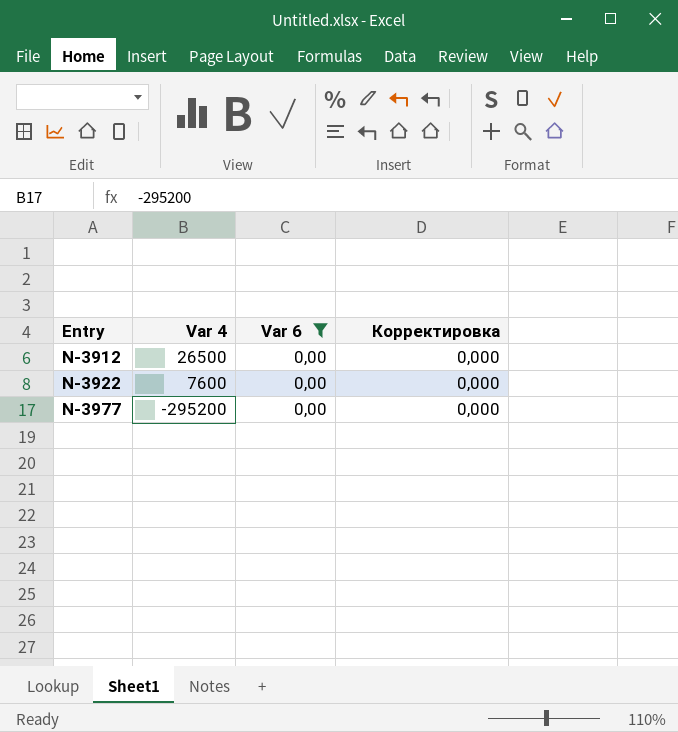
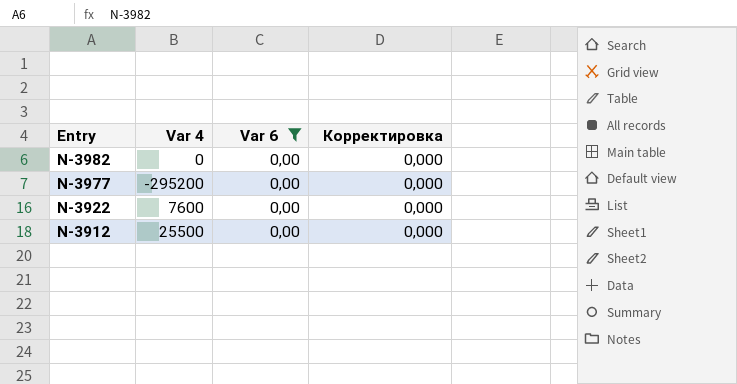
row order: Entry ascending -> Entry descending
row N-3982: none -> 0 | 0,00 | 0,000
N-3912 | Var 4: 26500 -> 25500

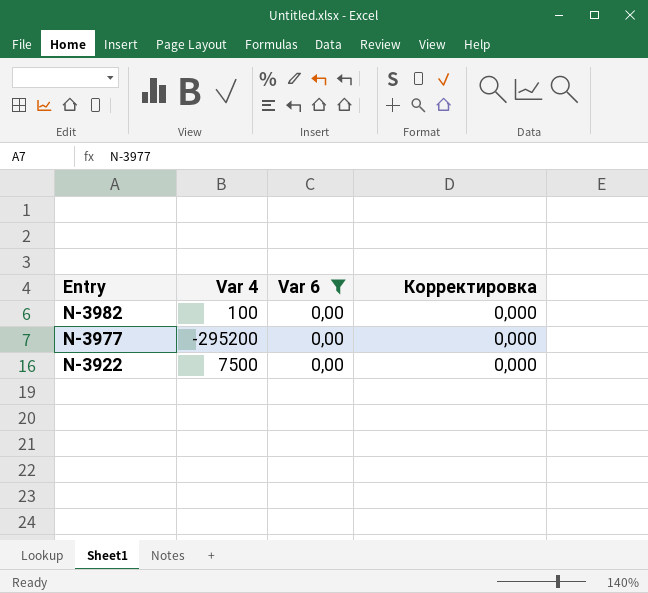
row N-3912: 25500 | 0,00 | 0,000 -> none
N-3982 | Var 4: 0 -> 100
N-3922 | Var 4: 7600 -> 7500

